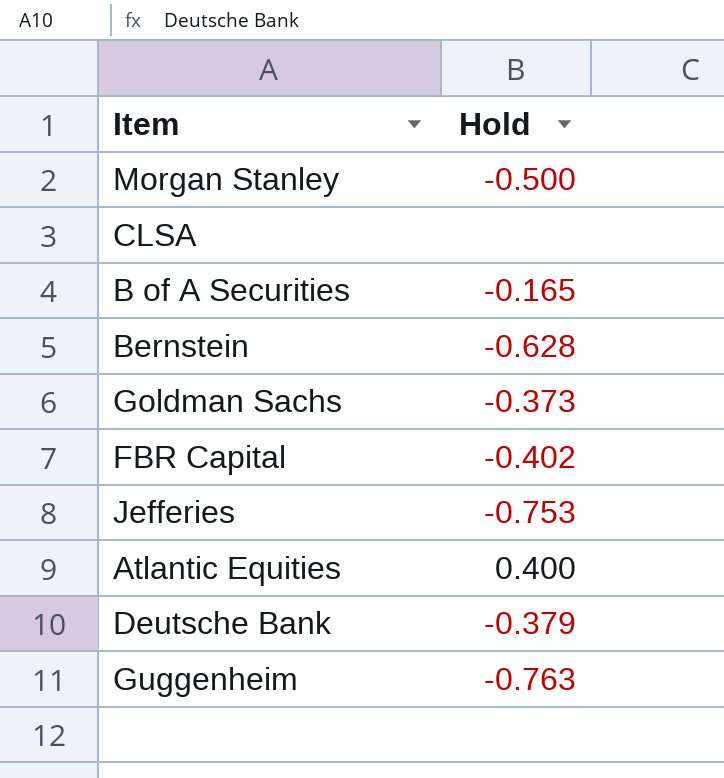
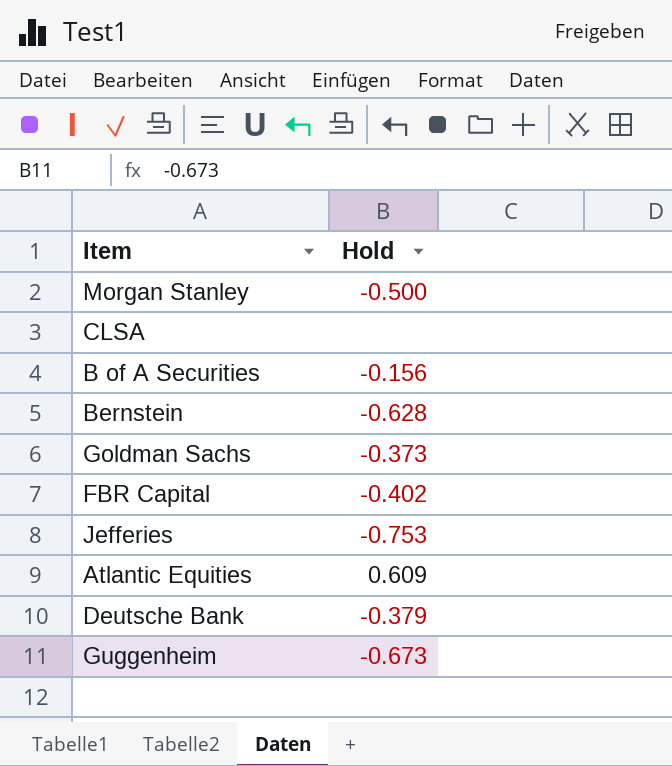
B of A Securities | Hold: -0.165 -> -0.156
Atlantic Equities | Hold: 0.400 -> 0.609
Guggenheim | Hold: -0.763 -> -0.673

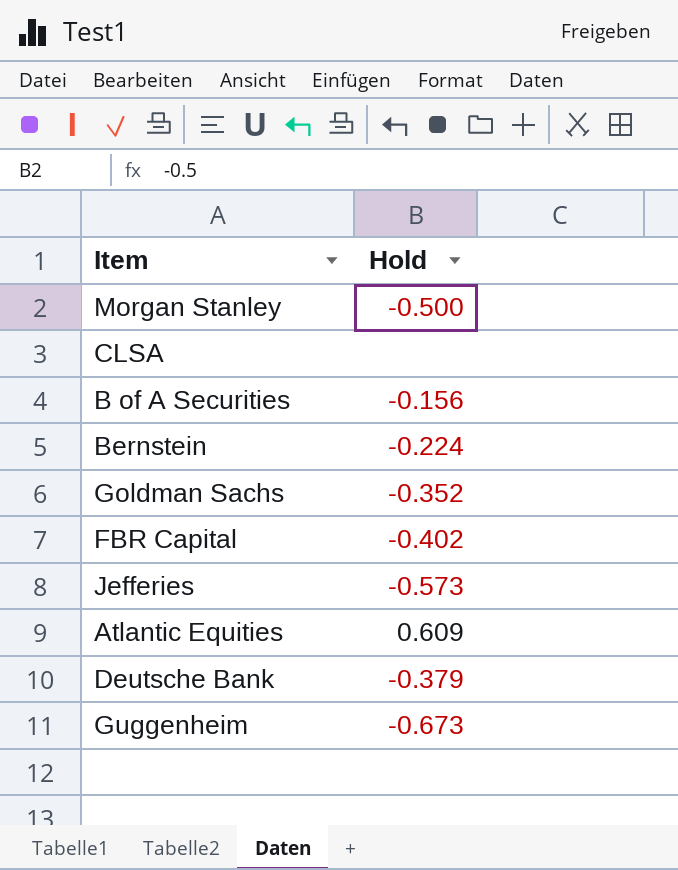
Bernstein | Hold: -0.628 -> -0.224
Goldman Sachs | Hold: -0.373 -> -0.352
Jefferies | Hold: -0.753 -> -0.573

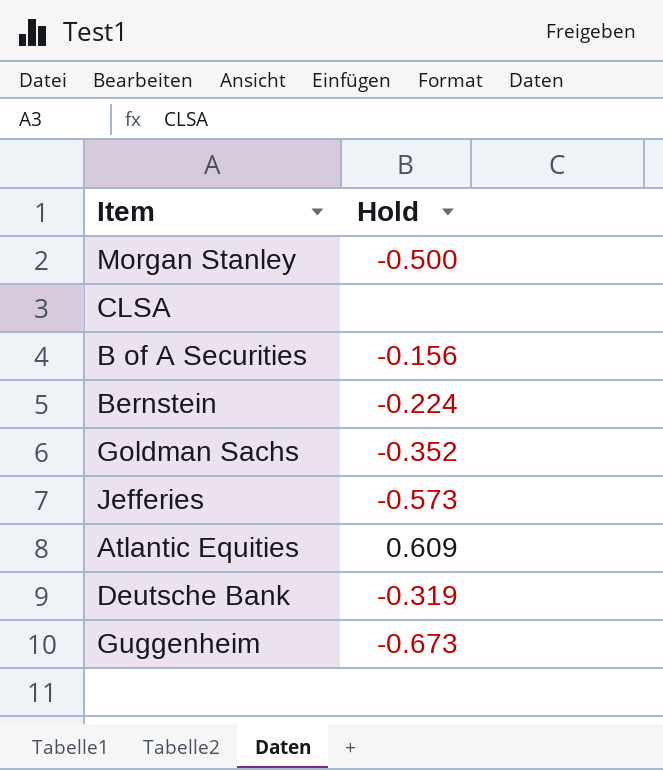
row FBR Capital: -0.402 -> none
Deutsche Bank | Hold: -0.379 -> -0.319

